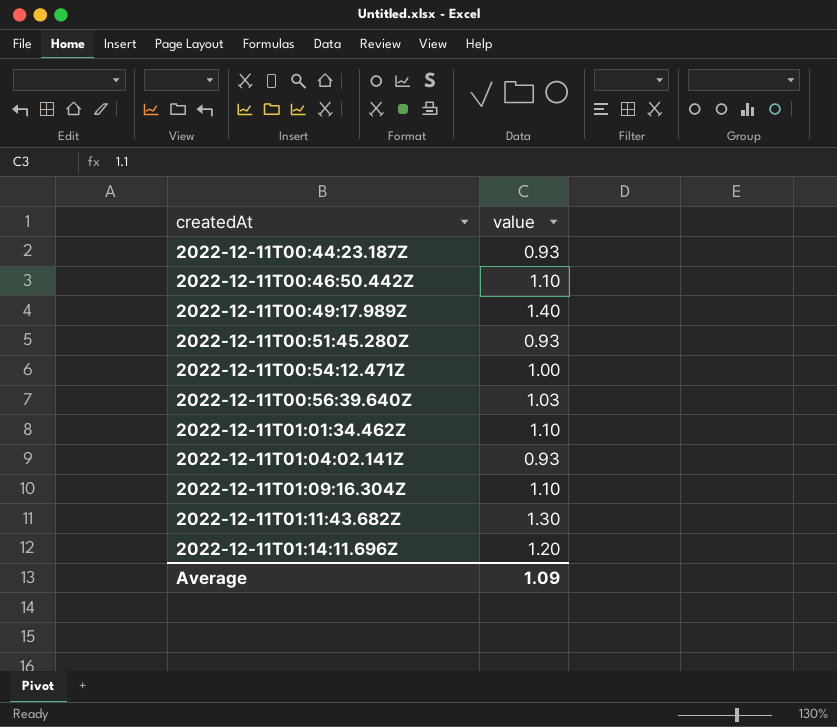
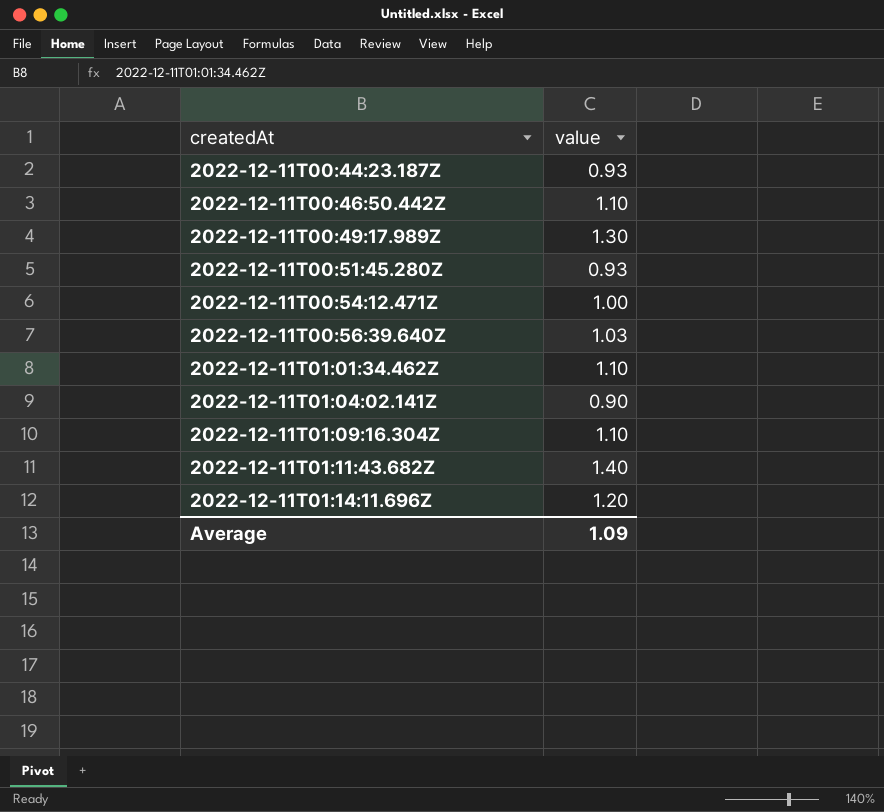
2022-12-11T00:49:17.989Z | value: 1.40 -> 1.30
2022-12-11T01:04:02.141Z | value: 0.93 -> 0.90
2022-12-11T01:11:43.682Z | value: 1.30 -> 1.40

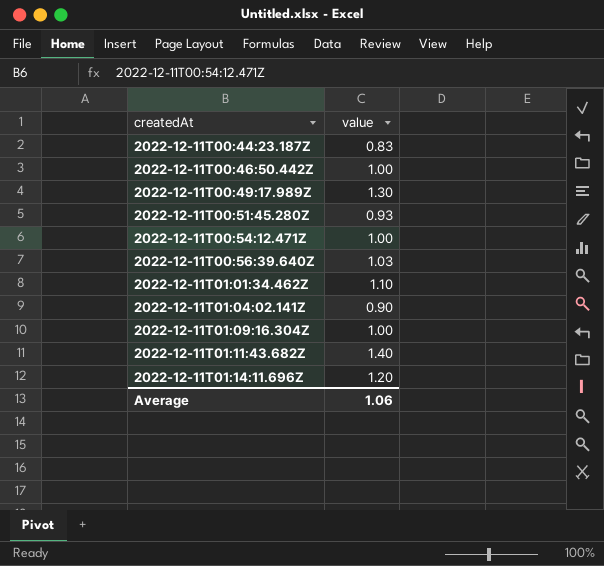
2022-12-11T00:44:23.187Z | value: 0.93 -> 0.83
2022-12-11T00:46:50.442Z | value: 1.10 -> 1.00
2022-12-11T01:09:16.304Z | value: 1.10 -> 1.00
Average | value: 1.09 -> 1.06

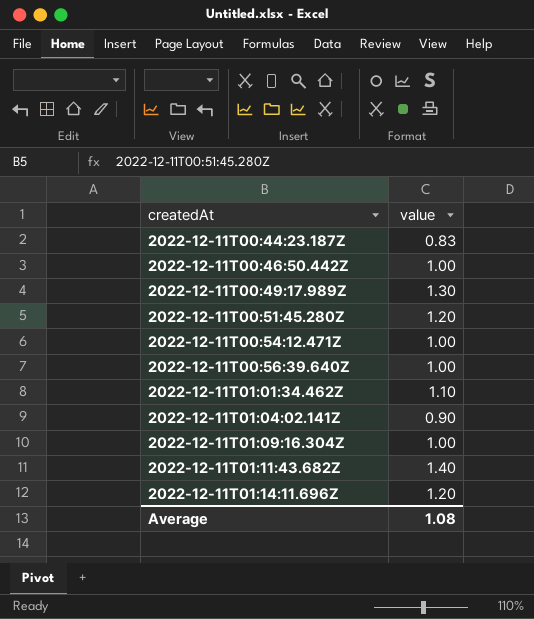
2022-12-11T00:51:45.280Z | value: 0.93 -> 1.20
2022-12-11T00:56:39.640Z | value: 1.03 -> 1.00
Average | value: 1.06 -> 1.08

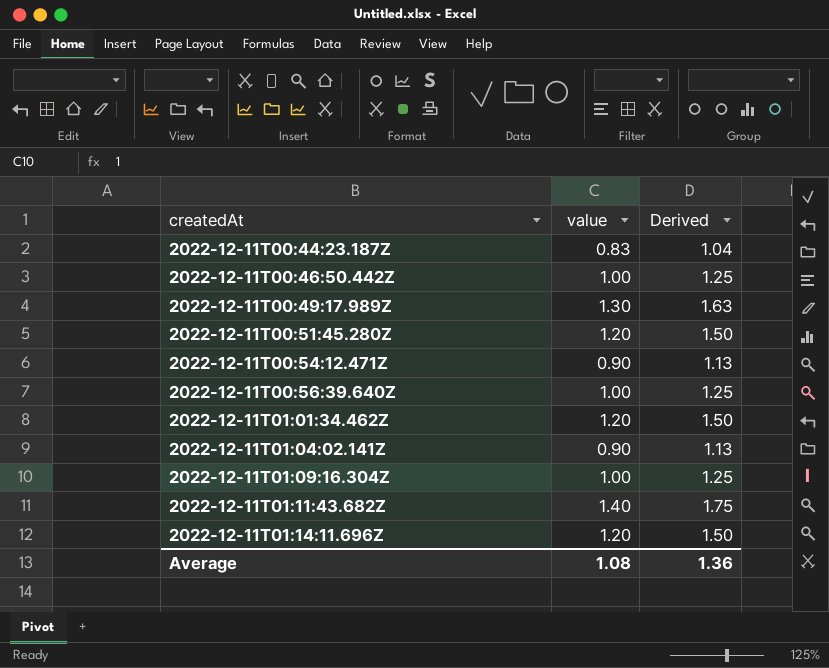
column Derived | formula: none -> [value] * 1.25
2022-12-11T00:54:12.471Z | value: 1.00 -> 0.90
2022-12-11T01:01:34.462Z | value: 1.10 -> 1.20

